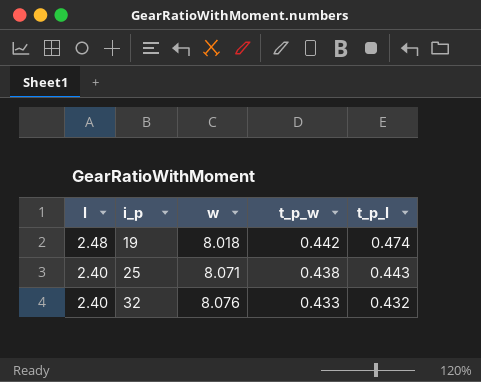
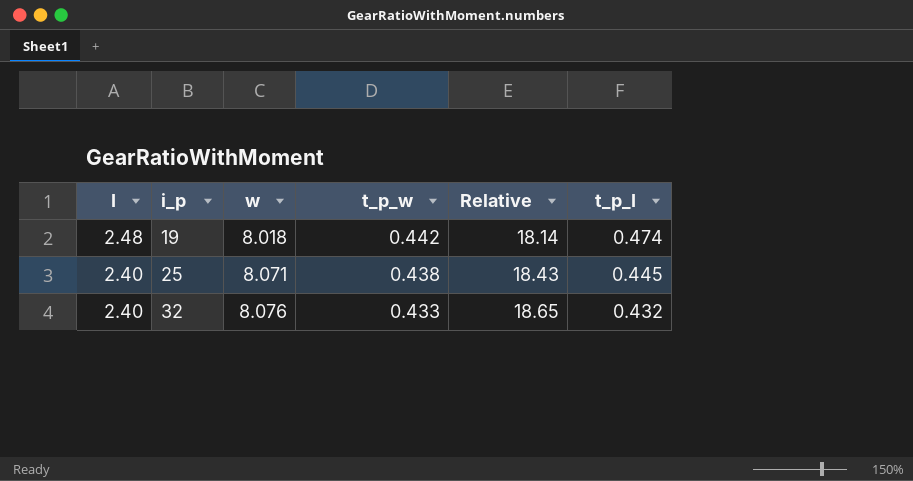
column Relative | formula: none -> [w] / [t_p_w]
25 | t_p_I: 0.443 -> 0.445

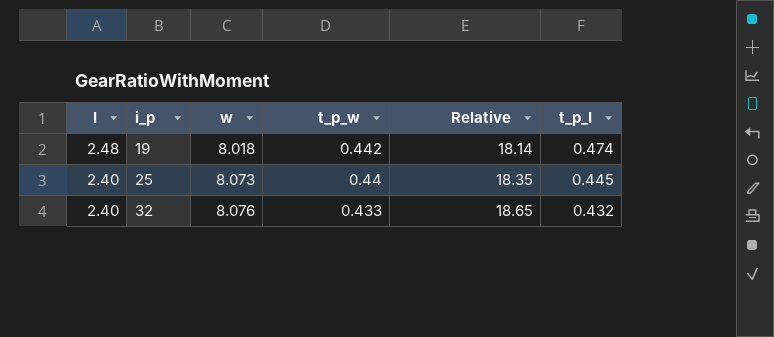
25 | w: 8.071 -> 8.073
25 | t_p_w: 0.438 -> 0.44
25 | Relative: 18.43 -> 18.35

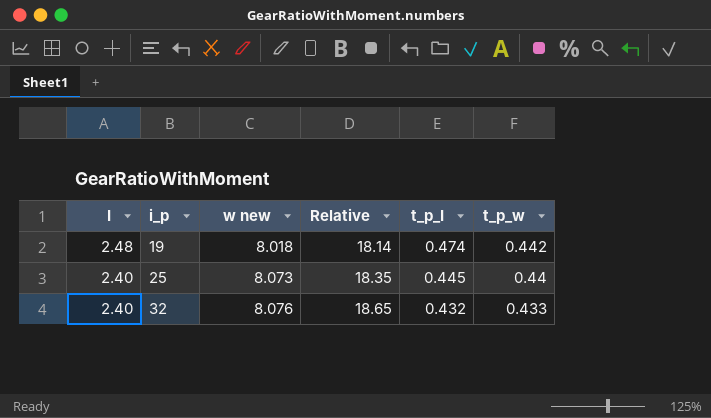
column name: w -> w new
column t_p_w | position: 4 -> 6

